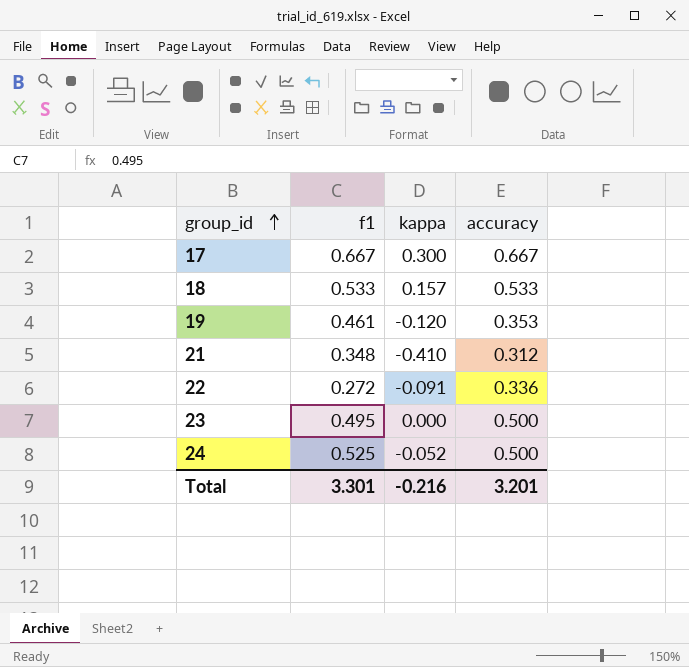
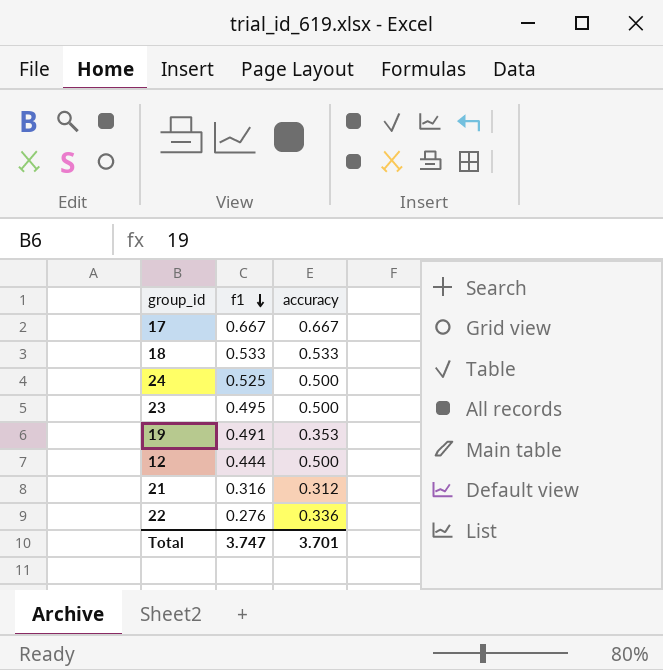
row order: group_id ascending -> f1 descending
column kappa | position: 3 -> none
19 | f1: 0.461 -> 0.491
row 12: none -> 0.444 | 0.500
21 | f1: 0.348 -> 0.316
22 | f1: 0.272 -> 0.276
Total | f1: 3.301 -> 3.747
Total | accuracy: 3.201 -> 3.701

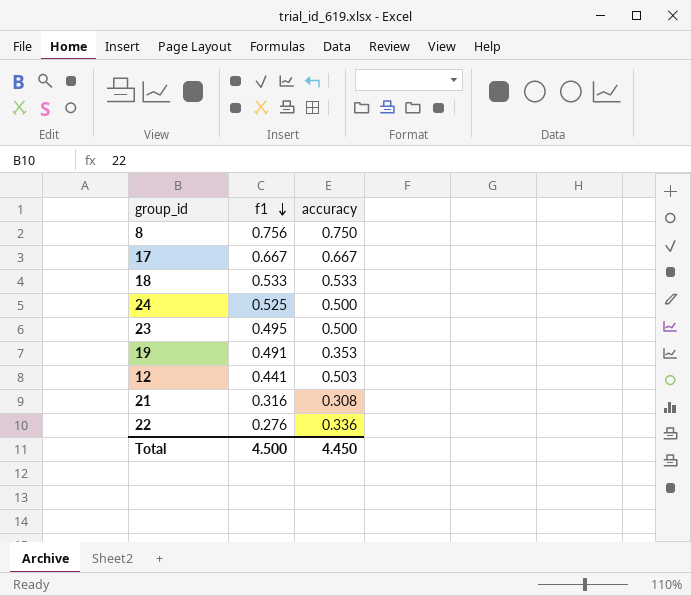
row 8: none -> 0.756 | 0.750
12 | f1: 0.444 -> 0.441
12 | accuracy: 0.500 -> 0.503
21 | accuracy: 0.312 -> 0.308
Total | f1: 3.747 -> 4.500
Total | accuracy: 3.701 -> 4.450

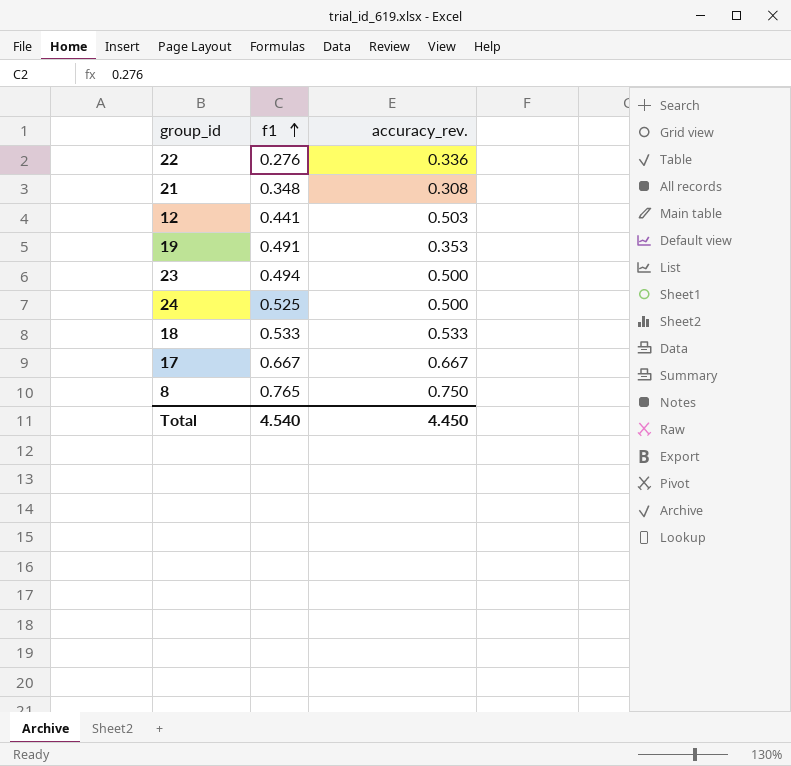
row order: f1 descending -> f1 ascending
column name: accuracy -> accuracy_rev.
21 | f1: 0.316 -> 0.348
23 | f1: 0.495 -> 0.494
8 | f1: 0.756 -> 0.765
Total | f1: 4.500 -> 4.540

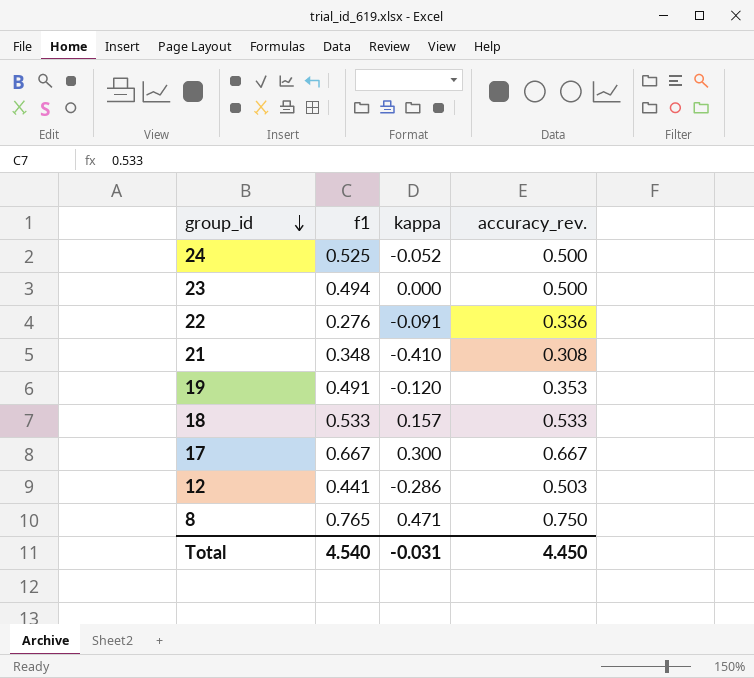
row order: f1 ascending -> group_id descending
column kappa | position: none -> 3

